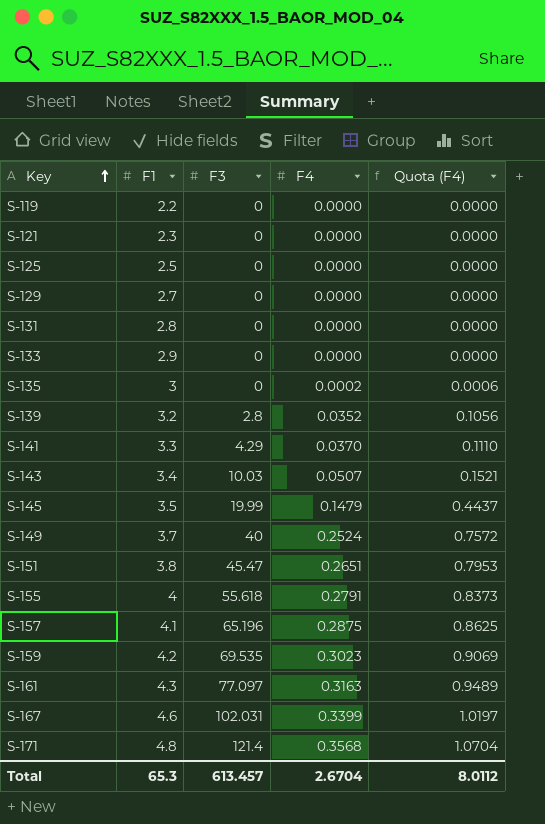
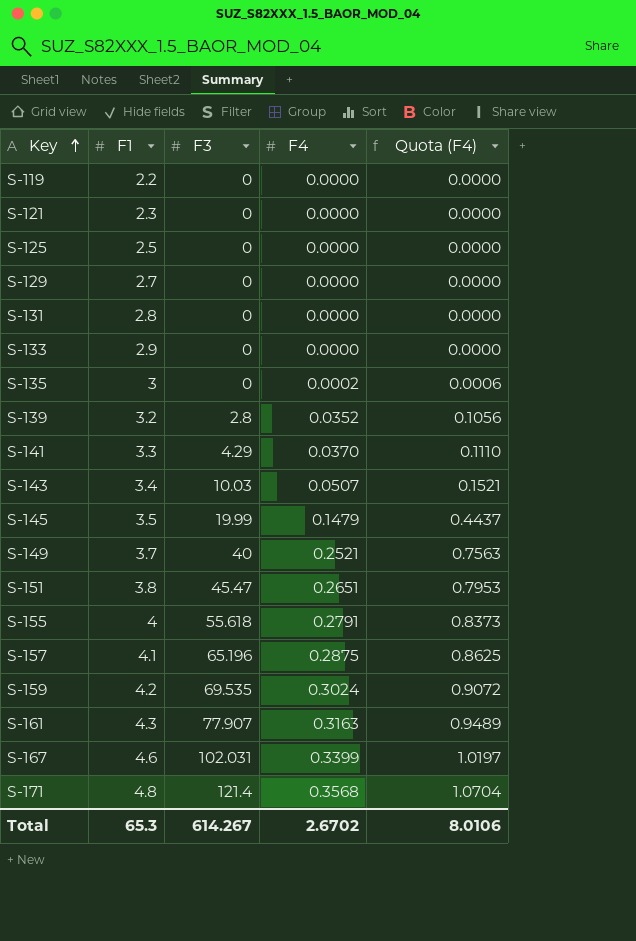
S-149 | F4: 0.2524 -> 0.2521
S-149 | Quota (F4): 0.7572 -> 0.7563
S-159 | F4: 0.3023 -> 0.3024
S-159 | Quota (F4): 0.9069 -> 0.9072
S-161 | F3: 77.097 -> 77.907
Total | F3: 613.457 -> 614.267
Total | F4: 2.6704 -> 2.6702
Total | Quota (F4): 8.0112 -> 8.0106

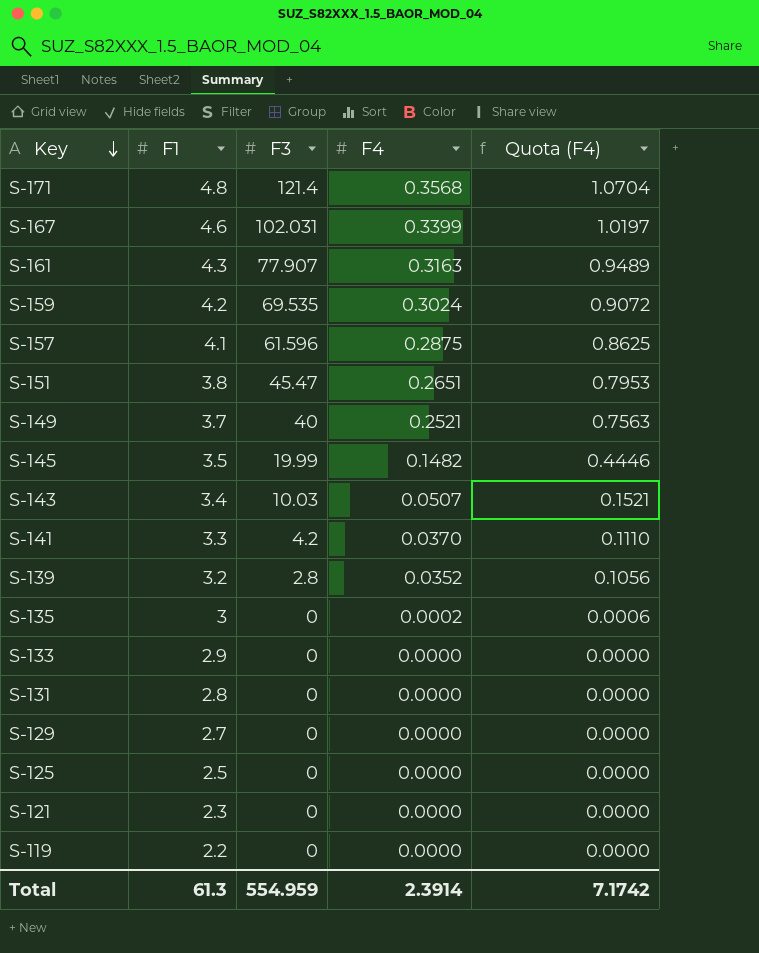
row order: Key ascending -> Key descending
row S-155: 4 | 55.618 | 0.2791 | 0.8373 -> none
S-157 | F3: 65.196 -> 61.596
S-145 | F4: 0.1479 -> 0.1482
S-145 | Quota (F4): 0.4437 -> 0.4446
S-141 | F3: 4.29 -> 4.2
Total | F1: 65.3 -> 61.3
Total | F3: 614.267 -> 554.959
Total | F4: 2.6702 -> 2.3914
Total | Quota (F4): 8.0106 -> 7.1742

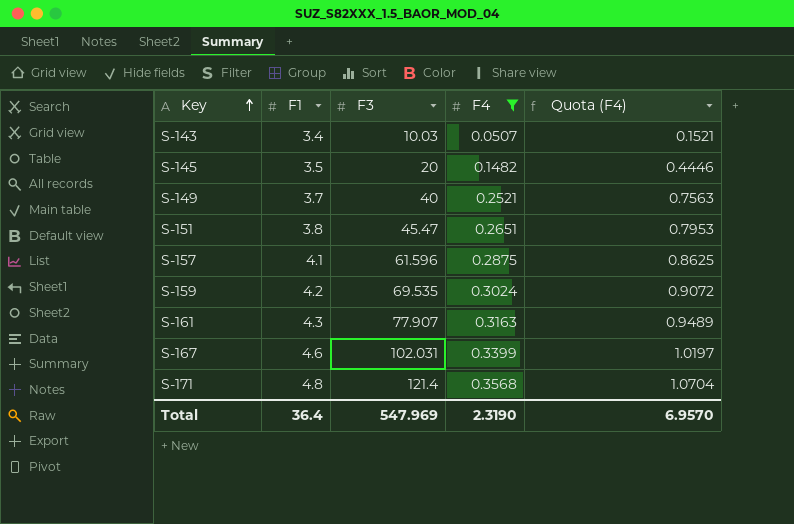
filter: none -> F4 >= 0.0507
row order: Key descending -> Key ascending
S-145 | F3: 19.99 -> 20
Total | F1: 61.3 -> 36.4
Total | F3: 554.959 -> 547.969
Total | F4: 2.3914 -> 2.3190
Total | Quota (F4): 7.1742 -> 6.9570

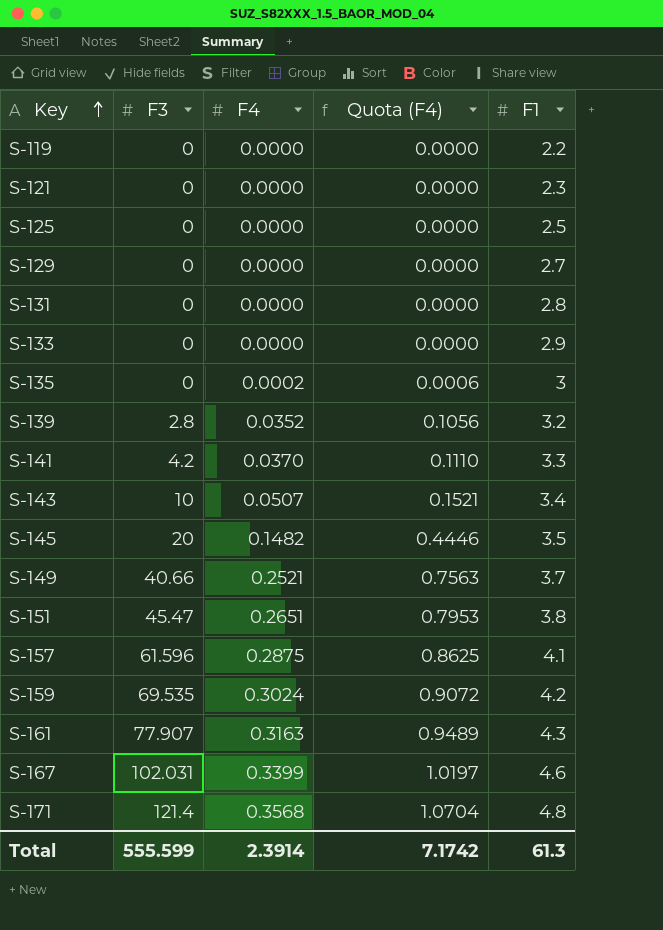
filter: F4 >= 0.0507 -> none
column F1 | position: 2 -> 5
S-143 | F3: 10.03 -> 10
S-149 | F3: 40 -> 40.66
Total | F3: 547.969 -> 555.599
Total | F4: 2.3190 -> 2.3914
Total | Quota (F4): 6.9570 -> 7.1742
Total | F1: 36.4 -> 61.3

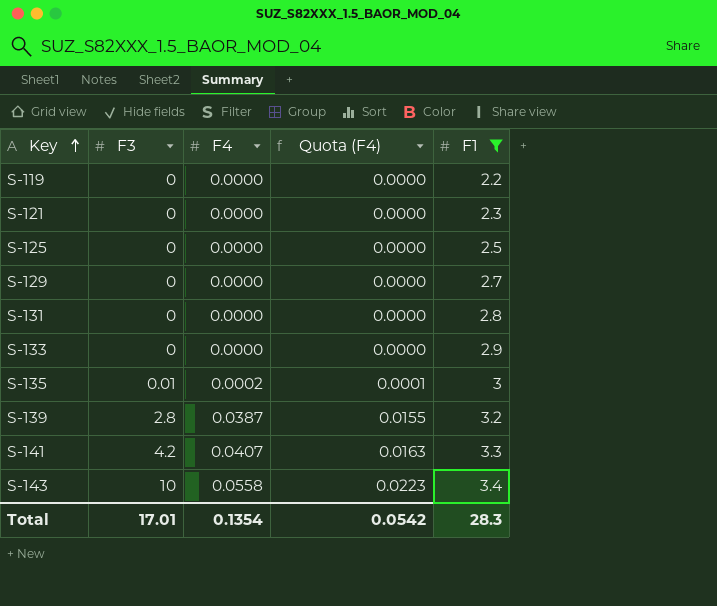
filter: none -> F1 <= 3.4
column Quota (F4) | formula: [F4] * 3 -> [F4] * 0.4
S-135 | F3: 0 -> 0.01
S-139 | F4: 0.0352 -> 0.0387
S-141 | F4: 0.0370 -> 0.0407
S-143 | F4: 0.0507 -> 0.0558
Total | F3: 555.599 -> 17.01
Total | F4: 2.3914 -> 0.1354
Total | Quota (F4): 7.1742 -> 0.0542
Total | F1: 61.3 -> 28.3

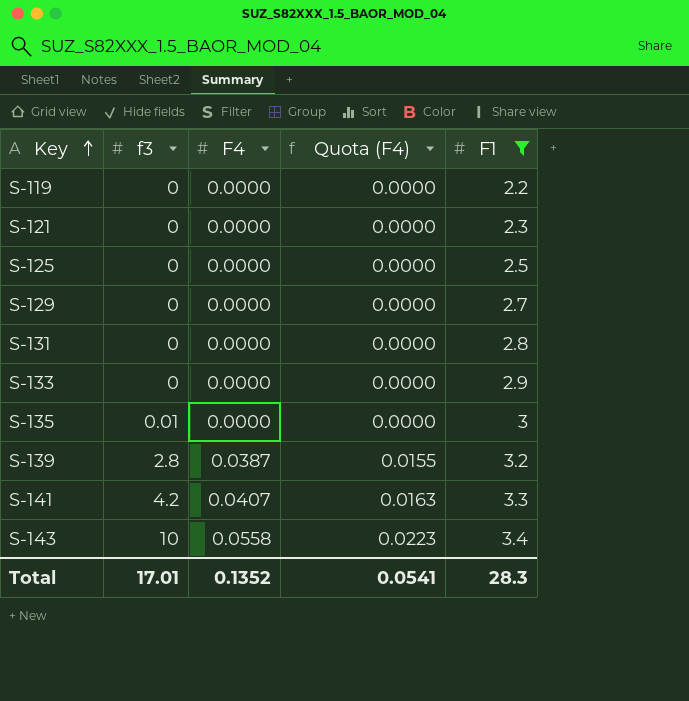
column name: F3 -> f3
S-135 | F4: 0.0002 -> 0.0000
S-135 | Quota (F4): 0.0001 -> 0.0000
Total | F4: 0.1354 -> 0.1352
Total | Quota (F4): 0.0542 -> 0.0541

